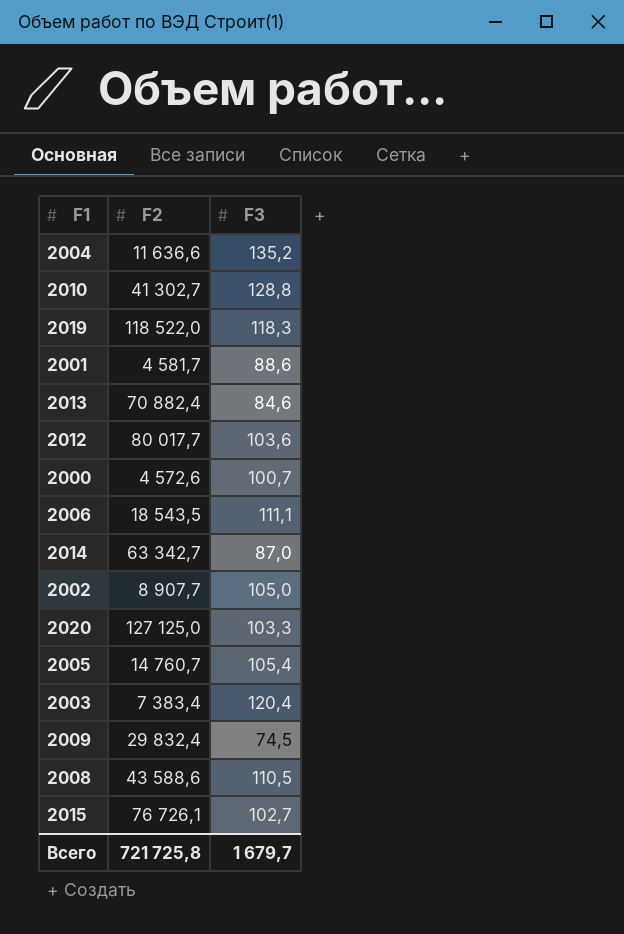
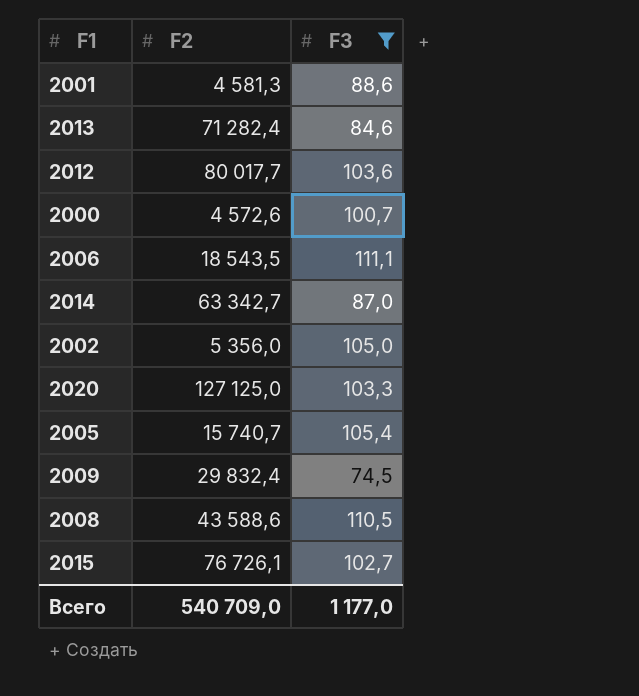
filter: none -> F3 <= 111,1
2001 | F2: 4 581,7 -> 4 581,3
2013 | F2: 70 882,4 -> 71 282,4
2002 | F2: 8 907,7 -> 5 356,0
2005 | F2: 14 760,7 -> 15 740,7
Всего | F2: 721 725,8 -> 540 709,0
Всего | F3: 1 679,7 -> 1 177,0

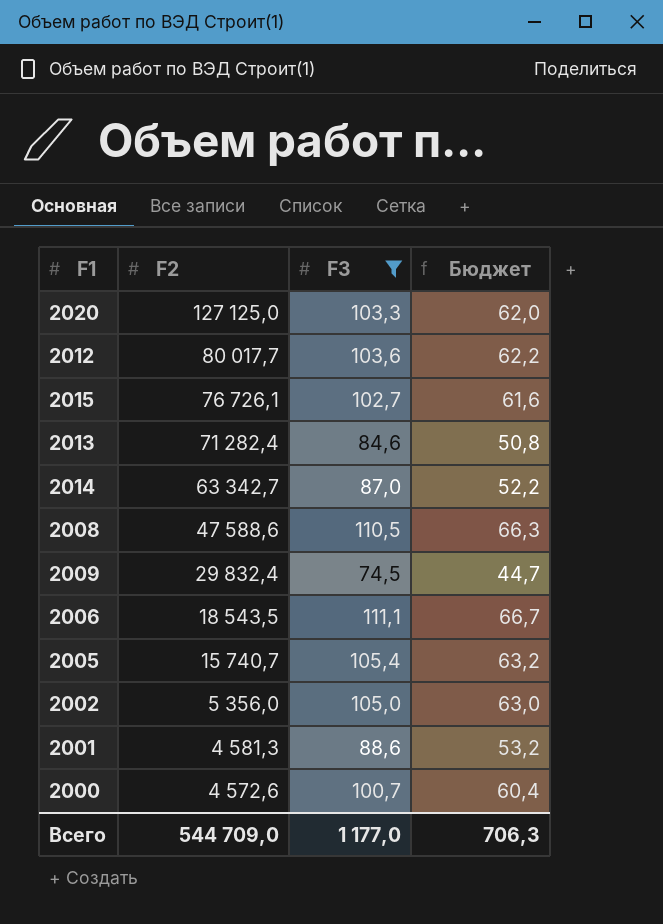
row order: none -> F2 descending
column Бюджет | formula: none -> [F3] * 0,6
2008 | F2: 43 588,6 -> 47 588,6
Всего | F2: 540 709,0 -> 544 709,0

